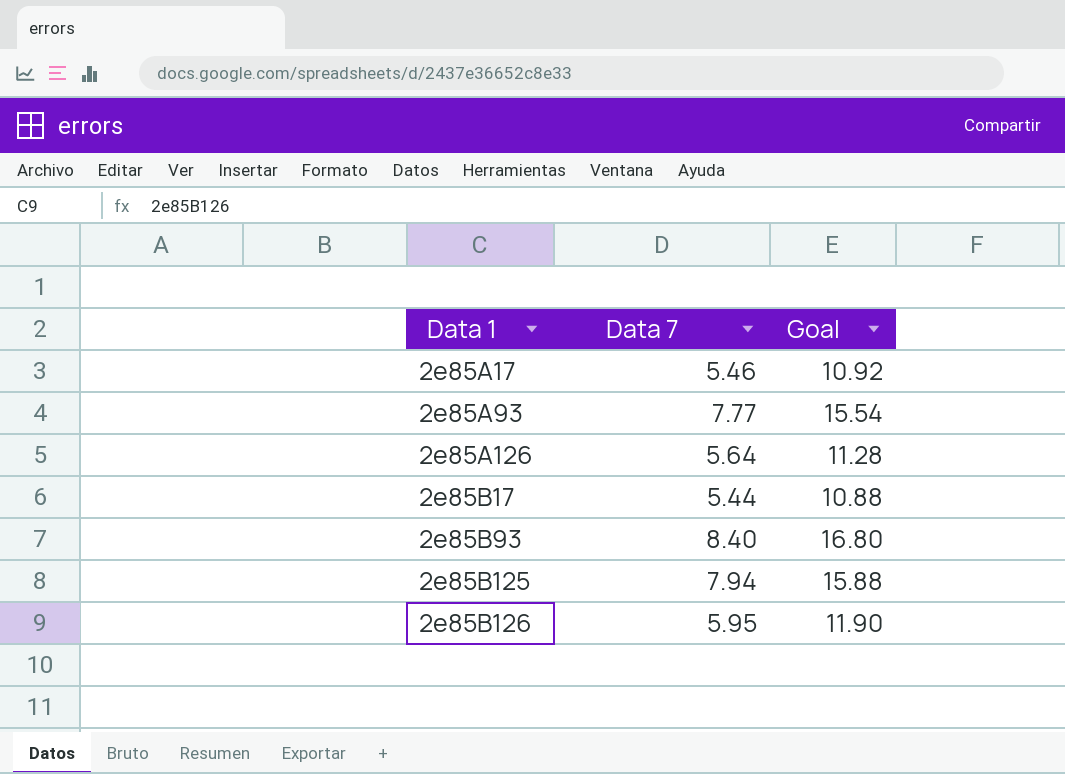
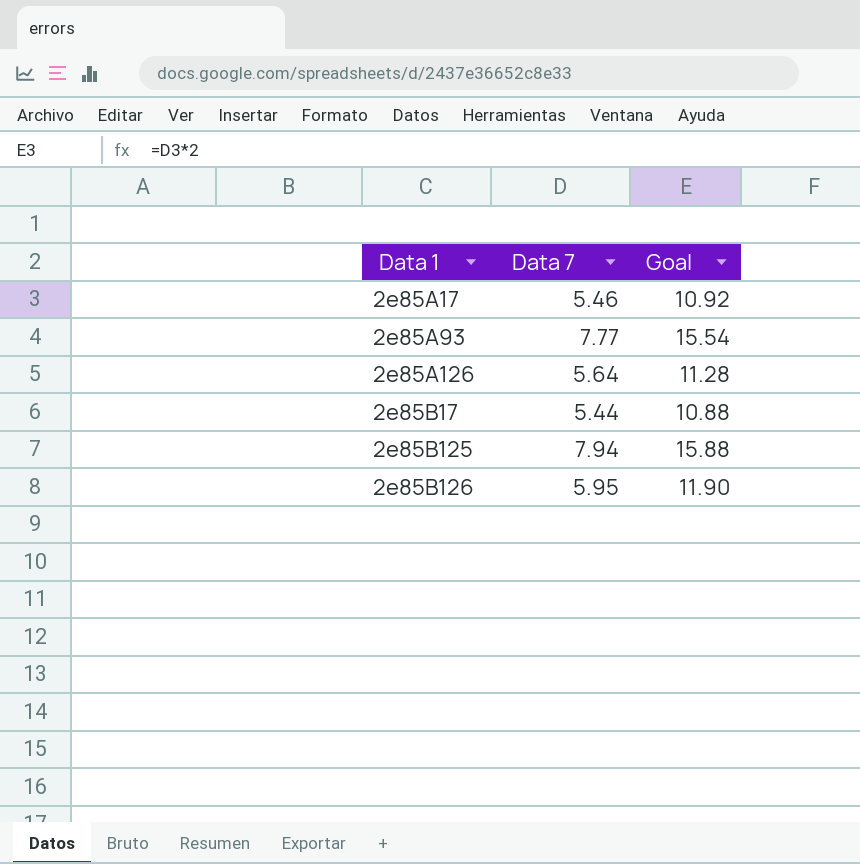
row 2e85B93: 8.40 | 16.80 -> none

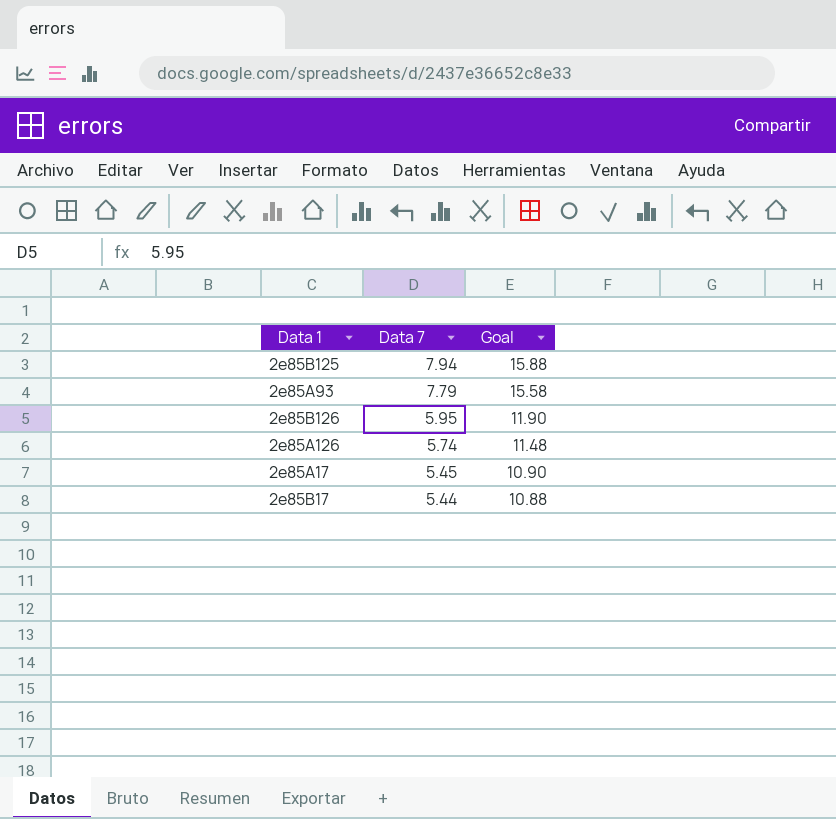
row order: Data 1 ascending -> Data 7 descending
2e85A93 | Data 7: 7.77 -> 7.79
2e85A93 | Goal: 15.54 -> 15.58
2e85A126 | Data 7: 5.64 -> 5.74
2e85A126 | Goal: 11.28 -> 11.48
2e85A17 | Data 7: 5.46 -> 5.45
2e85A17 | Goal: 10.92 -> 10.90

